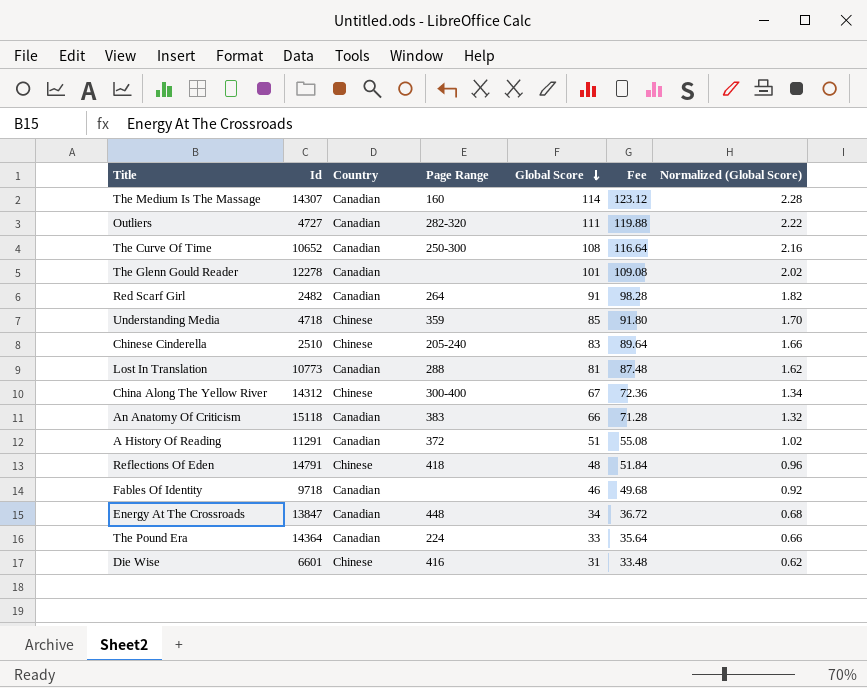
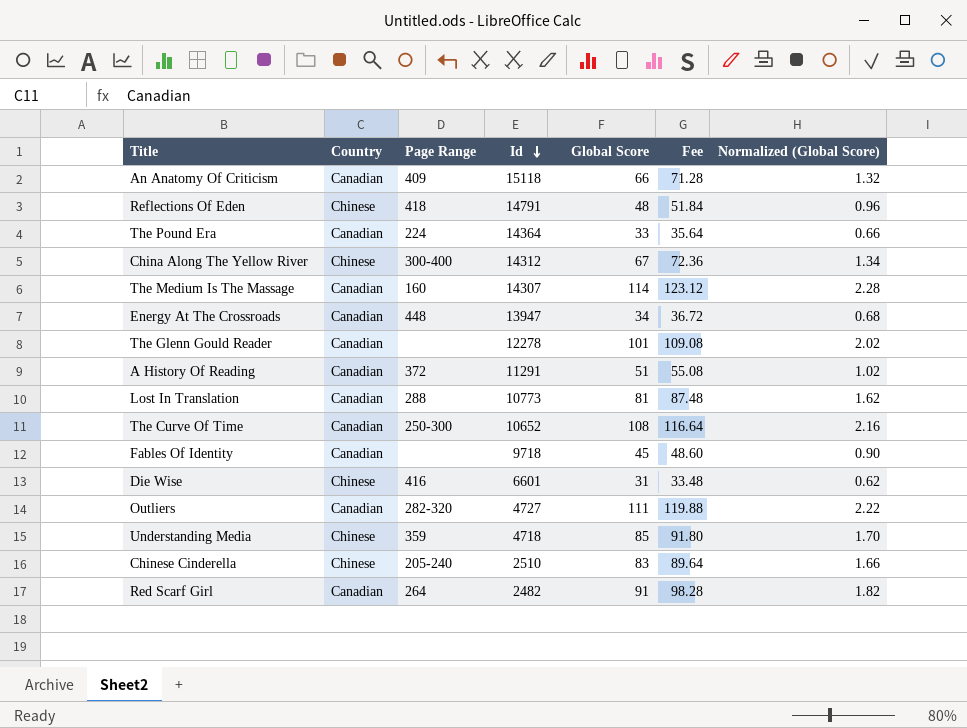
row order: Global Score descending -> Id descending
column Id | position: 2 -> 4
An Anatomy Of Criticism | Page Range: 383 -> 409
Energy At The Crossroads | Id: 13847 -> 13947
Fables Of Identity | Global Score: 46 -> 45
Fables Of Identity | Fee: 49.68 -> 48.60
Fables Of Identity | Normalized (Global Score): 0.92 -> 0.90

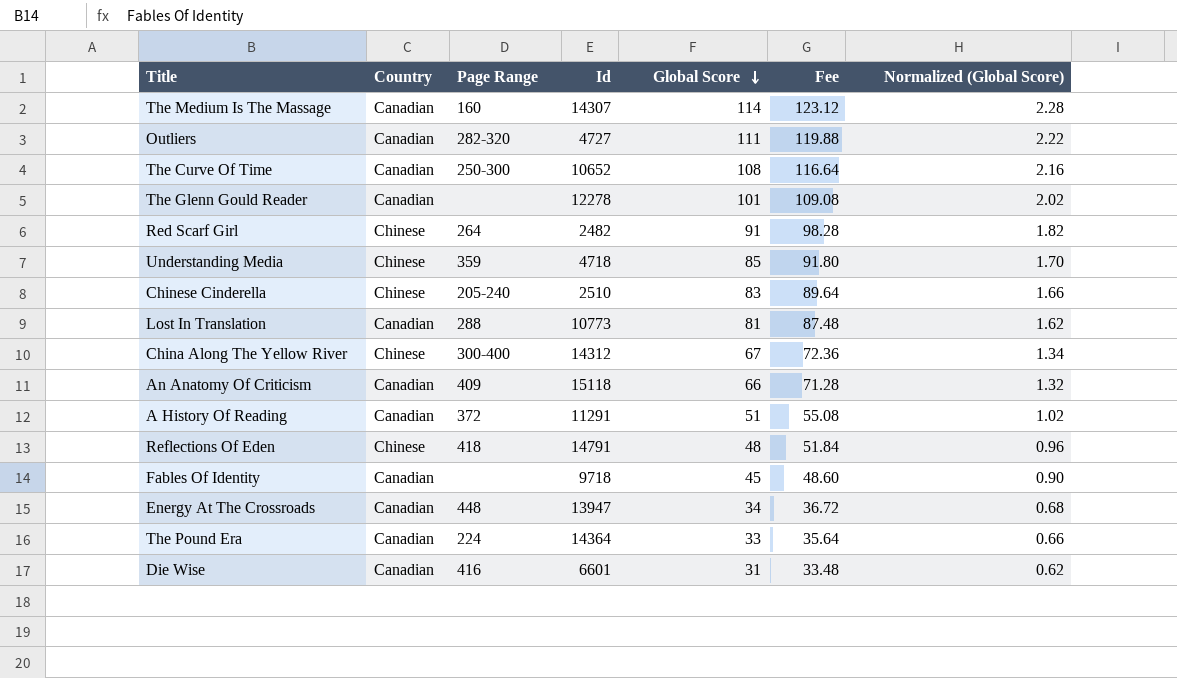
row order: Id descending -> Global Score descending
Red Scarf Girl | Country: Canadian -> Chinese
Die Wise | Country: Chinese -> Canadian

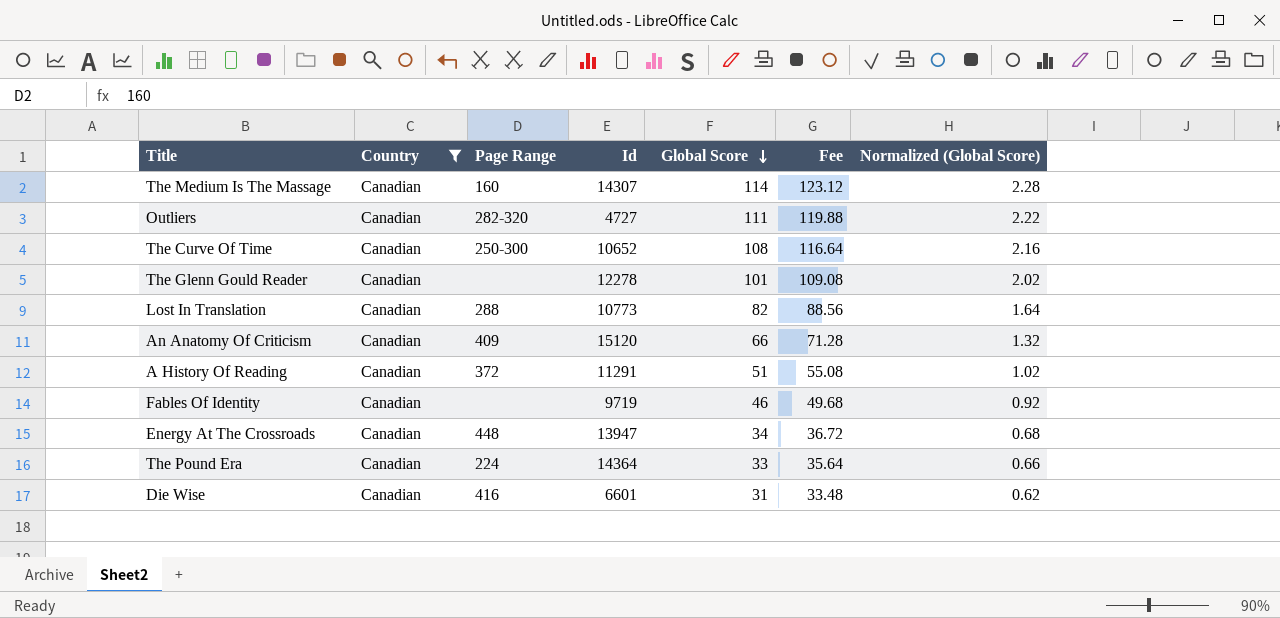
filter: none -> Country = Canadian
Lost In Translation | Global Score: 81 -> 82
Lost In Translation | Fee: 87.48 -> 88.56
Lost In Translation | Normalized (Global Score): 1.62 -> 1.64
An Anatomy Of Criticism | Id: 15118 -> 15120
Fables Of Identity | Id: 9718 -> 9719
Fables Of Identity | Global Score: 45 -> 46
Fables Of Identity | Fee: 48.60 -> 49.68
Fables Of Identity | Normalized (Global Score): 0.90 -> 0.92

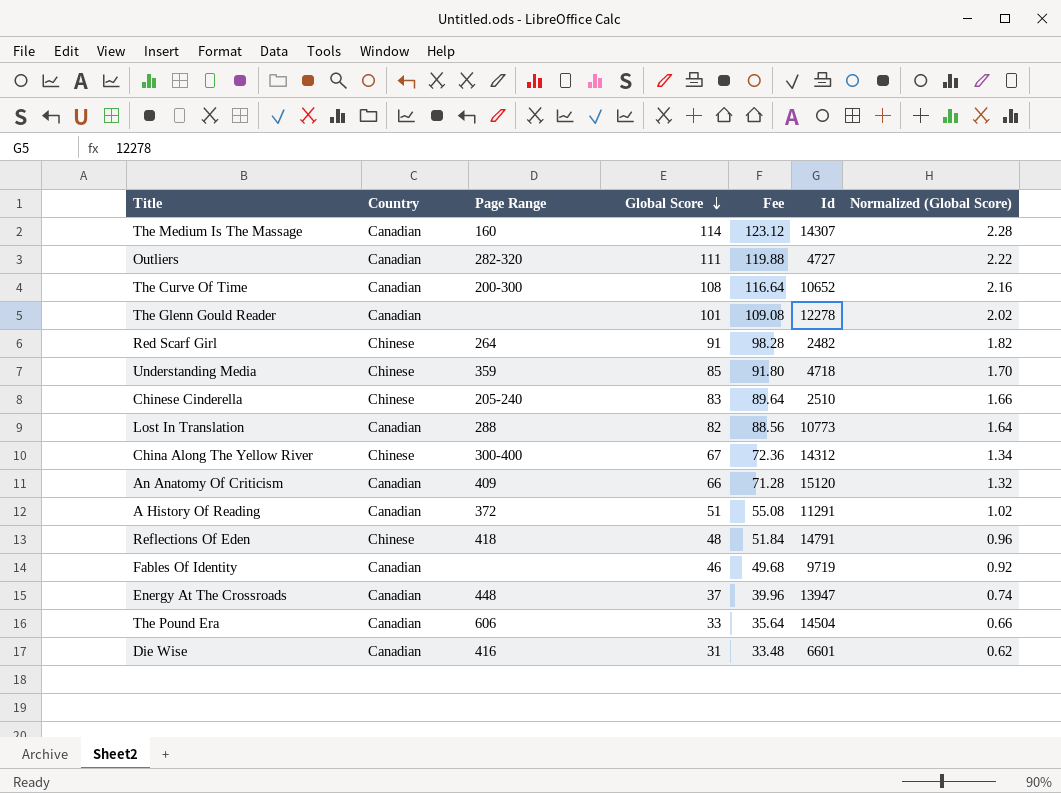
filter: Country = Canadian -> none
column Id | position: 4 -> 6
The Curve Of Time | Page Range: 250-300 -> 200-300
Energy At The Crossroads | Global Score: 34 -> 37
Energy At The Crossroads | Fee: 36.72 -> 39.96
Energy At The Crossroads | Normalized (Global Score): 0.68 -> 0.74
The Pound Era | Page Range: 224 -> 606
The Pound Era | Id: 14364 -> 14504

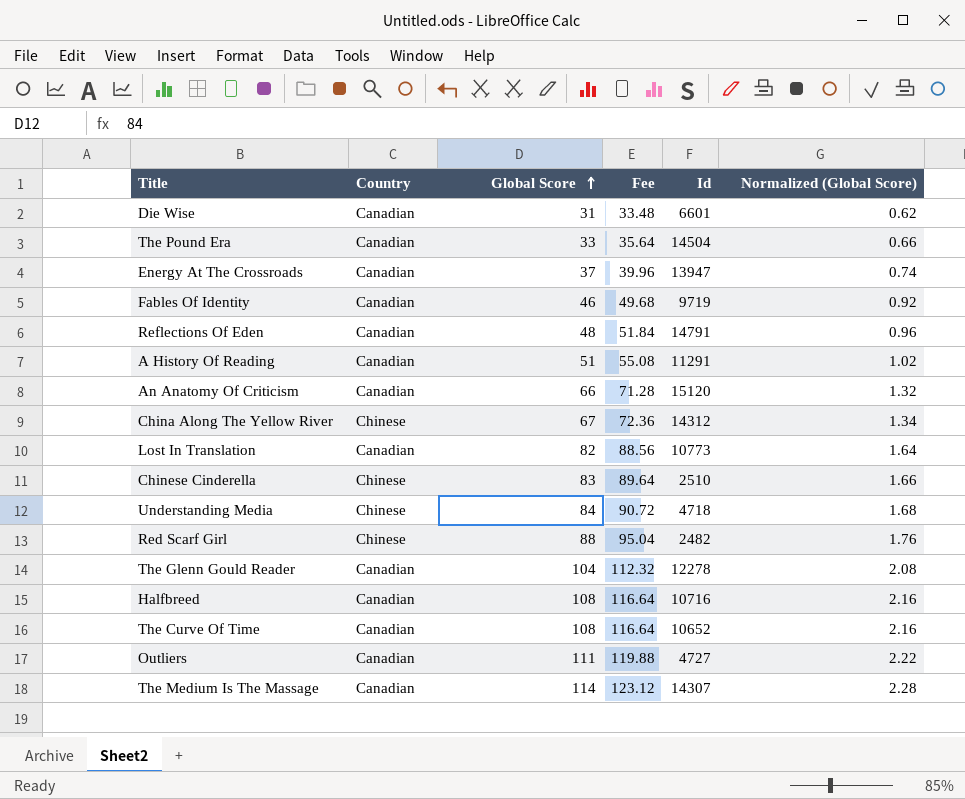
row order: Global Score descending -> Global Score ascending
column Page Range | position: 3 -> none
Reflections Of Eden | Country: Chinese -> Canadian
Understanding Media | Global Score: 85 -> 84
Understanding Media | Fee: 91.80 -> 90.72
Understanding Media | Normalized (Global Score): 1.70 -> 1.68
Red Scarf Girl | Global Score: 91 -> 88
Red Scarf Girl | Fee: 98.28 -> 95.04
Red Scarf Girl | Normalized (Global Score): 1.82 -> 1.76
The Glenn Gould Reader | Global Score: 101 -> 104
The Glenn Gould Reader | Fee: 109.08 -> 112.32
The Glenn Gould Reader | Normalized (Global Score): 2.02 -> 2.08
row Halfbreed: none -> Canadian | 108 | 116.64 | 10716 | 2.16

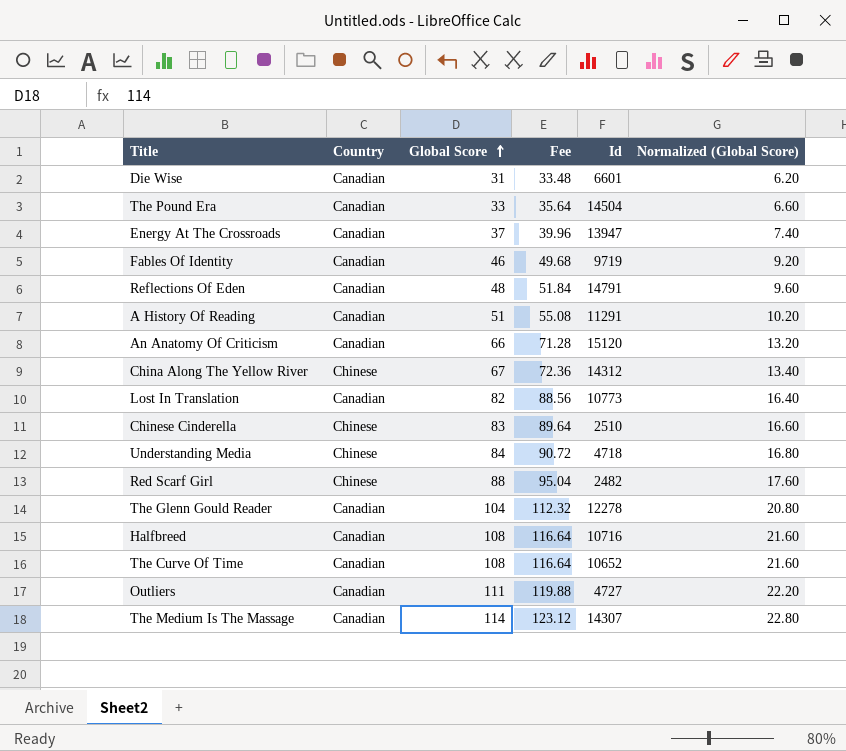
column Normalized (Global Score) | formula: [Global Score] * 0.02 -> [Global Score] * 0.2

